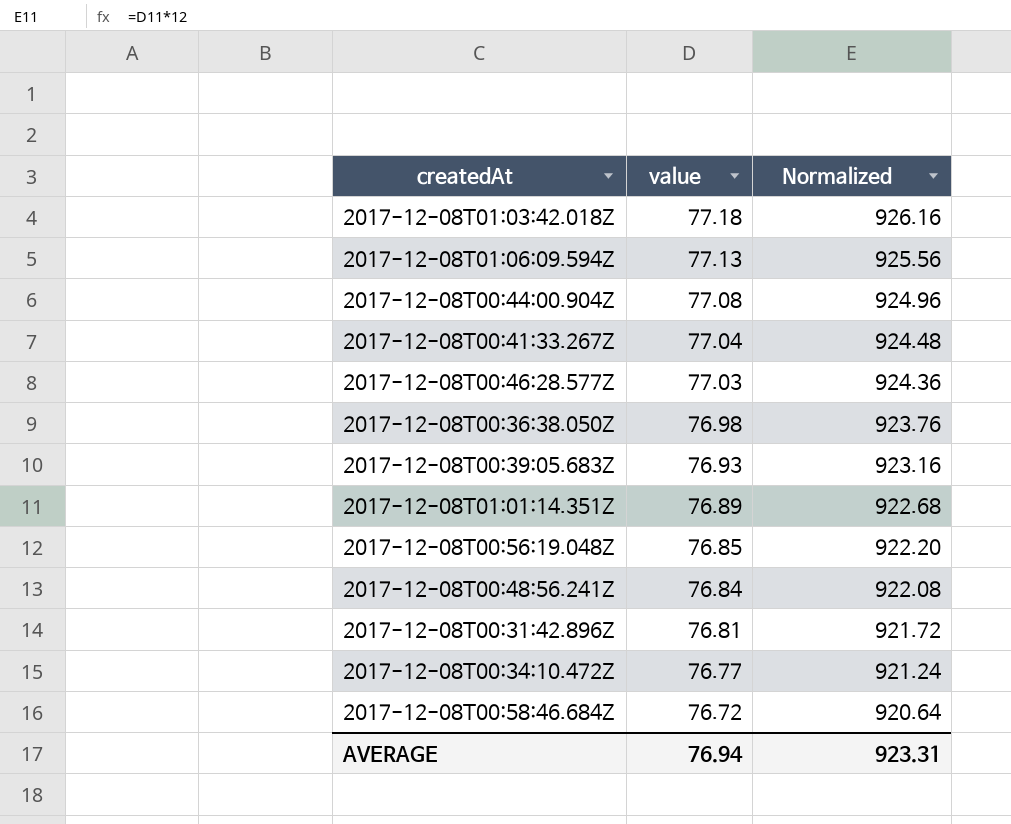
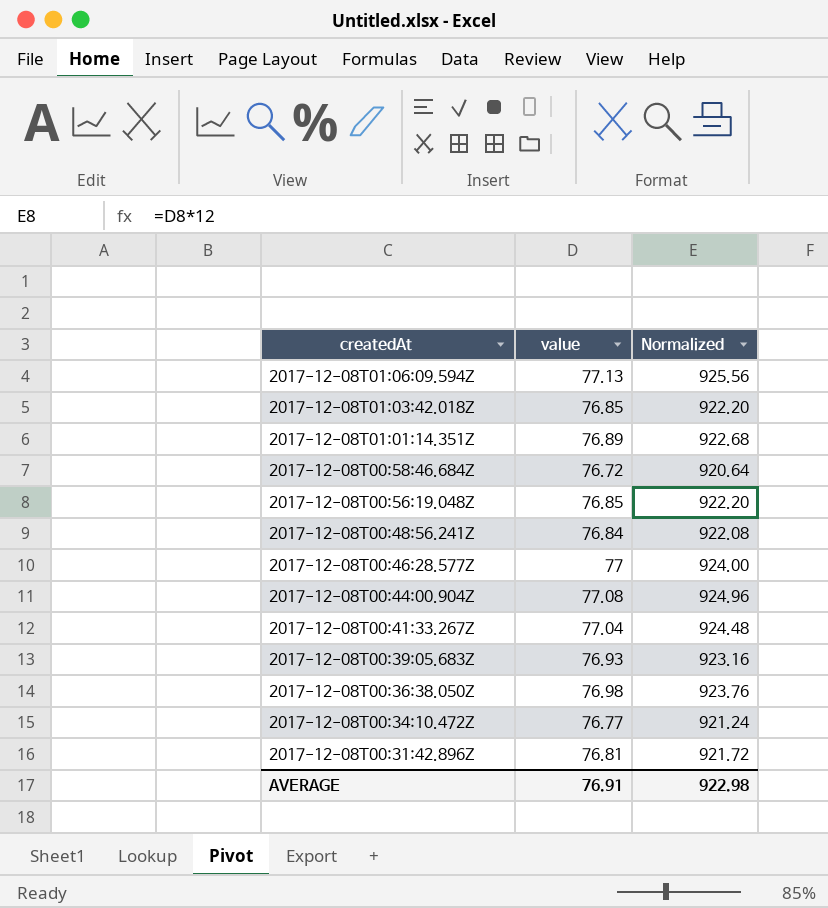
row order: value descending -> createdAt descending
2017-12-08T01:03:42.018Z | value: 77.18 -> 76.85
2017-12-08T01:03:42.018Z | Normalized: 926.16 -> 922.20
2017-12-08T00:46:28.577Z | value: 77.03 -> 77
2017-12-08T00:46:28.577Z | Normalized: 924.36 -> 924.00
AVERAGE | value: 76.94 -> 76.91
AVERAGE | Normalized: 923.31 -> 922.98

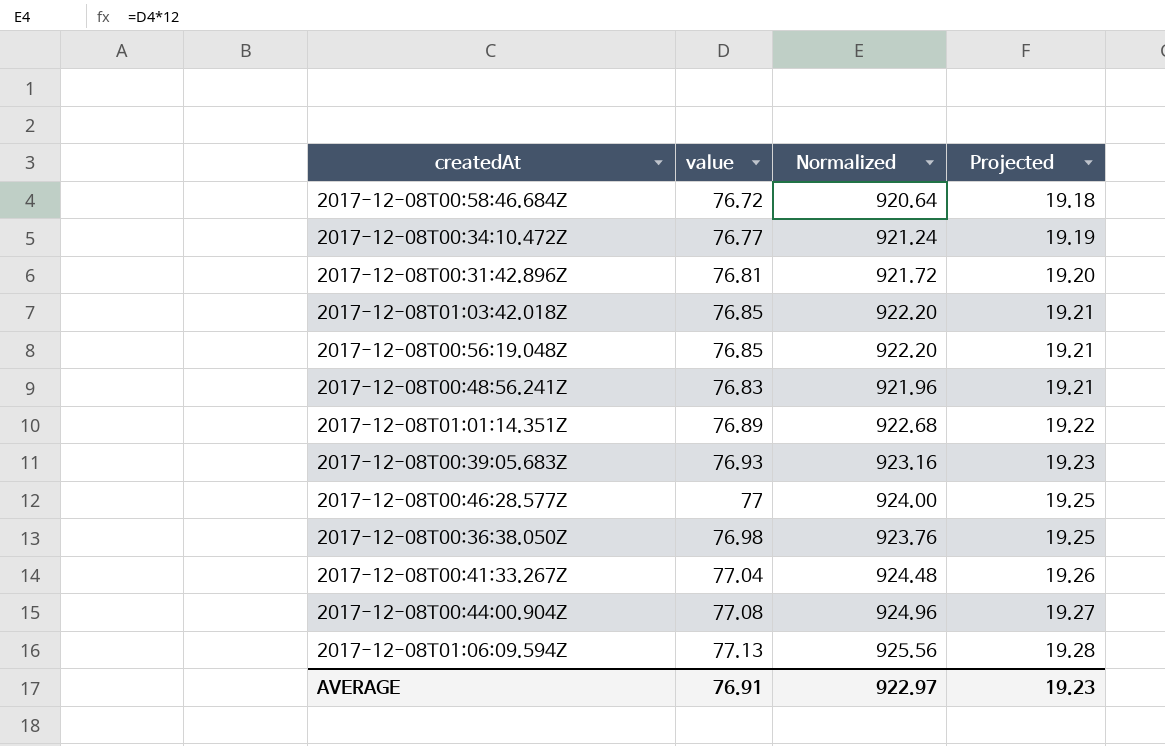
row order: createdAt descending -> Projected ascending
column Projected | formula: none -> [value] * 0.25
2017-12-08T00:48:56.241Z | value: 76.84 -> 76.83
2017-12-08T00:48:56.241Z | Normalized: 922.08 -> 921.96
AVERAGE | Normalized: 922.98 -> 922.97

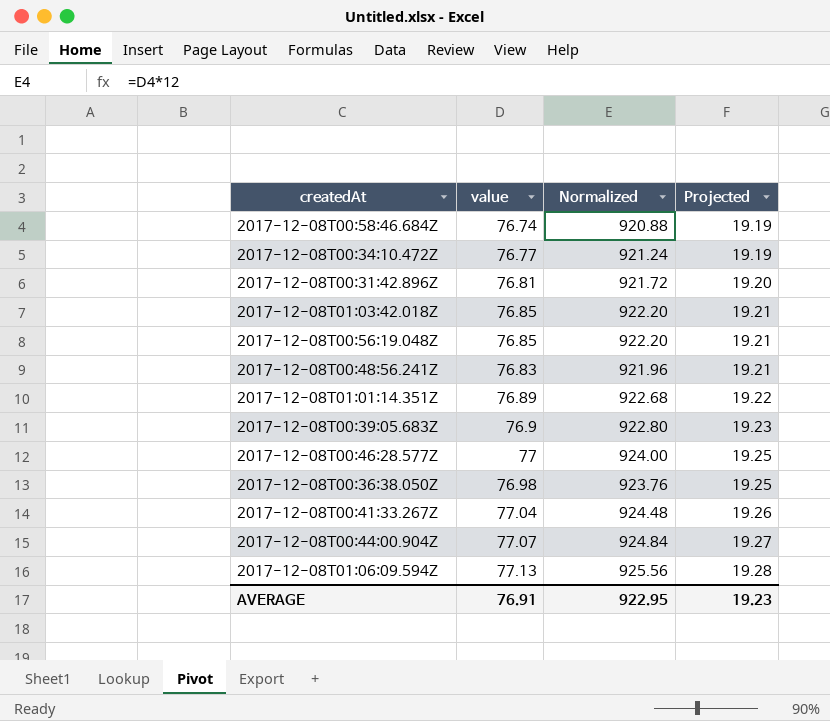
2017-12-08T00:58:46.684Z | value: 76.72 -> 76.74
2017-12-08T00:58:46.684Z | Normalized: 920.64 -> 920.88
2017-12-08T00:58:46.684Z | Projected: 19.18 -> 19.19
2017-12-08T00:39:05.683Z | value: 76.93 -> 76.9
2017-12-08T00:39:05.683Z | Normalized: 923.16 -> 922.80
2017-12-08T00:44:00.904Z | value: 77.08 -> 77.07
2017-12-08T00:44:00.904Z | Normalized: 924.96 -> 924.84
AVERAGE | Normalized: 922.97 -> 922.95

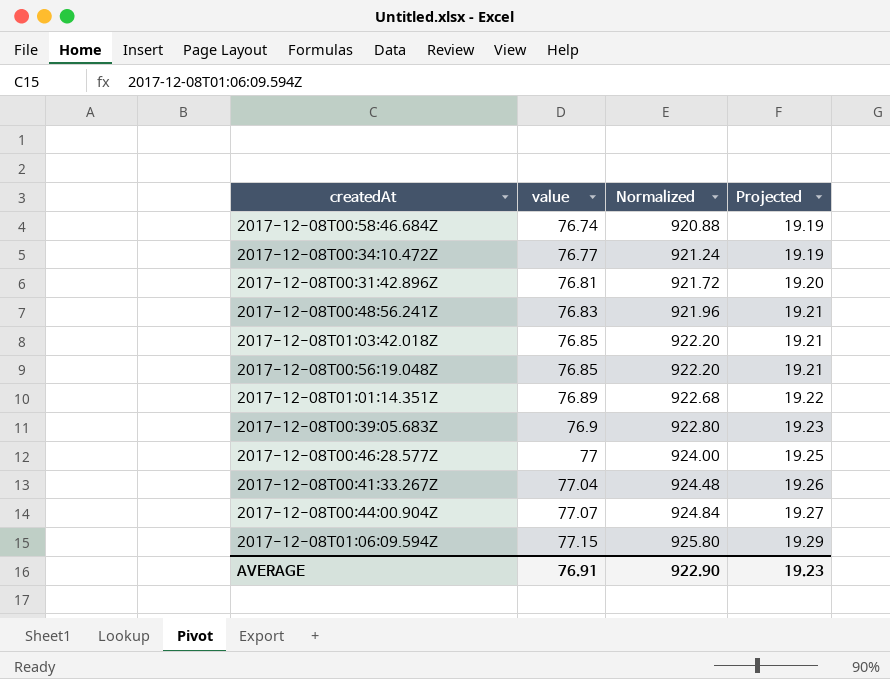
row order: Projected ascending -> value ascending
row 2017-12-08T00:36:38.050Z: 76.98 | 923.76 | 19.25 -> none
2017-12-08T01:06:09.594Z | value: 77.13 -> 77.15
2017-12-08T01:06:09.594Z | Normalized: 925.56 -> 925.80
2017-12-08T01:06:09.594Z | Projected: 19.28 -> 19.29
AVERAGE | Normalized: 922.95 -> 922.90

